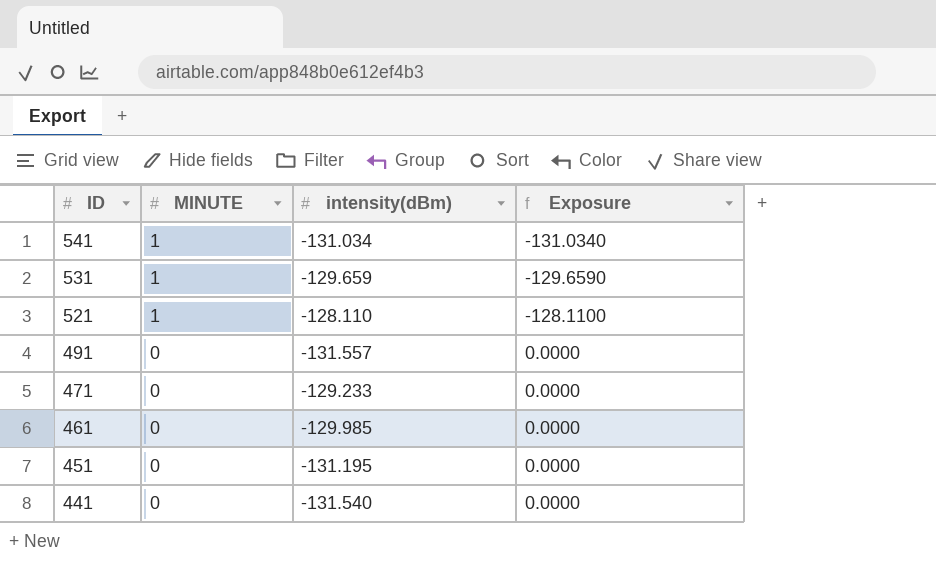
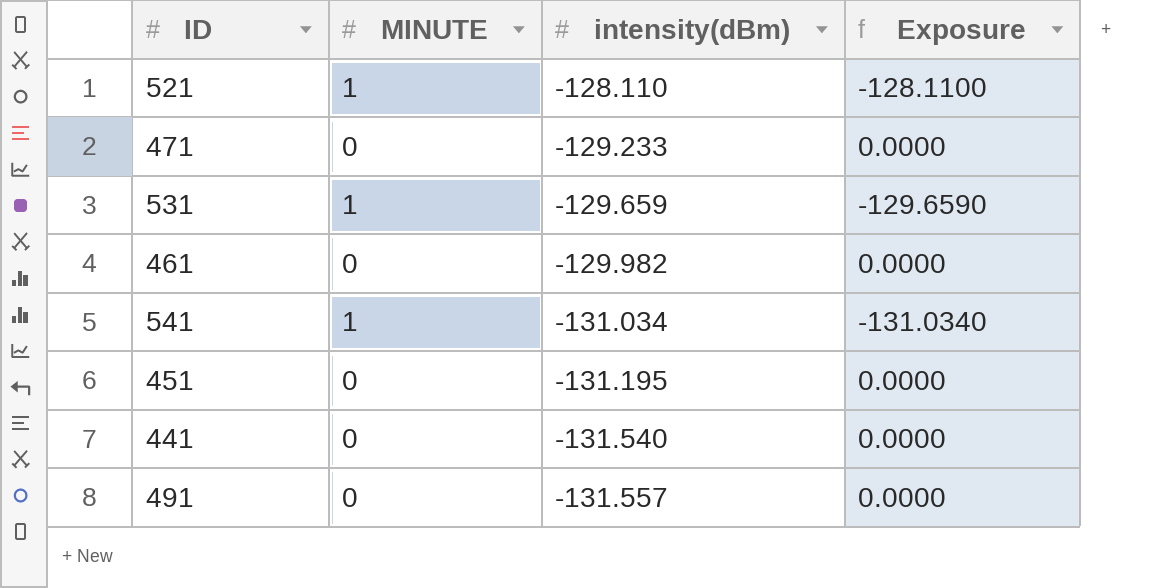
row order: ID descending -> intensity(dBm) descending
461 | intensity(dBm): -129.985 -> -129.982

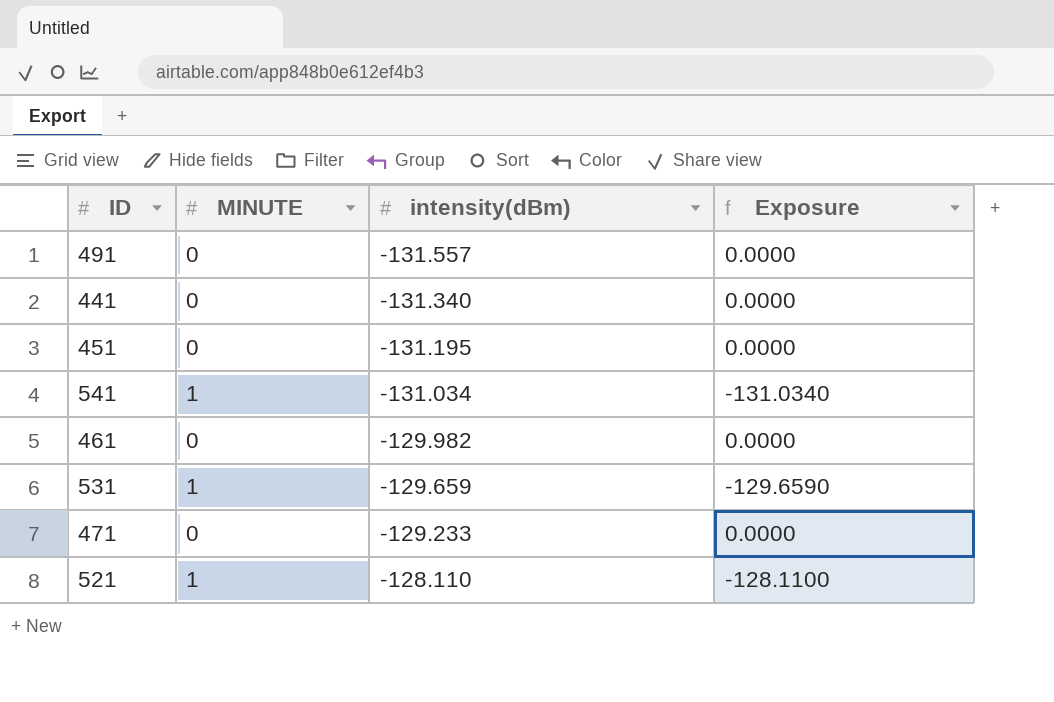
row order: intensity(dBm) descending -> intensity(dBm) ascending
441 | intensity(dBm): -131.540 -> -131.340

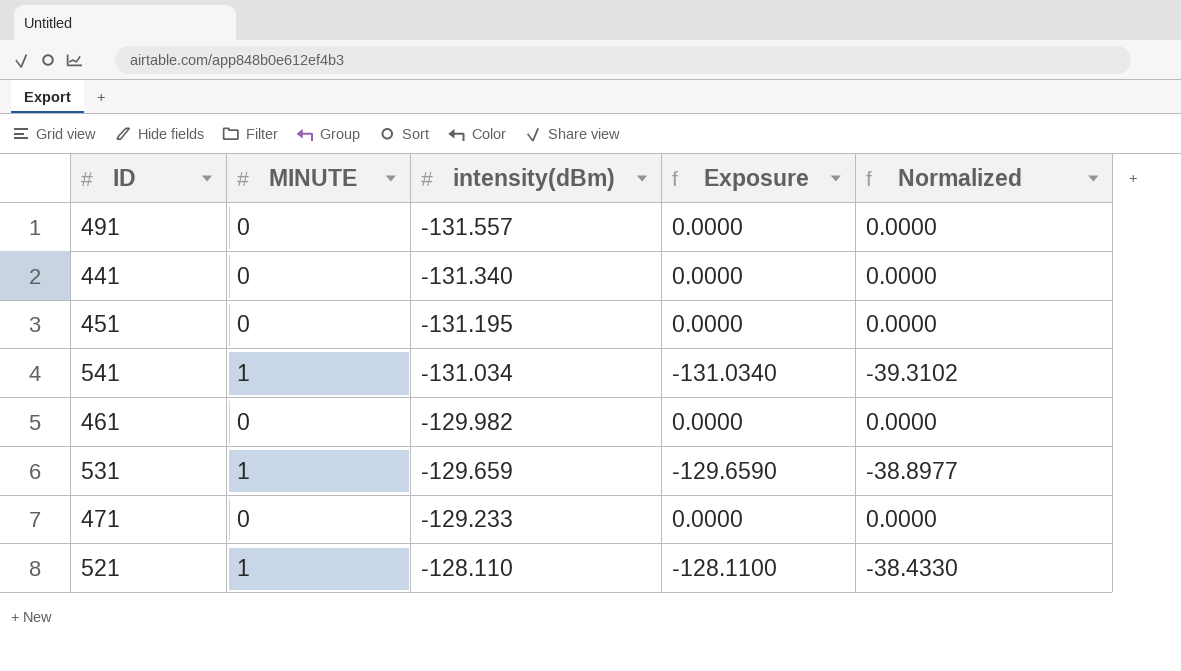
column Normalized | formula: none -> [Exposure] * 0.3

